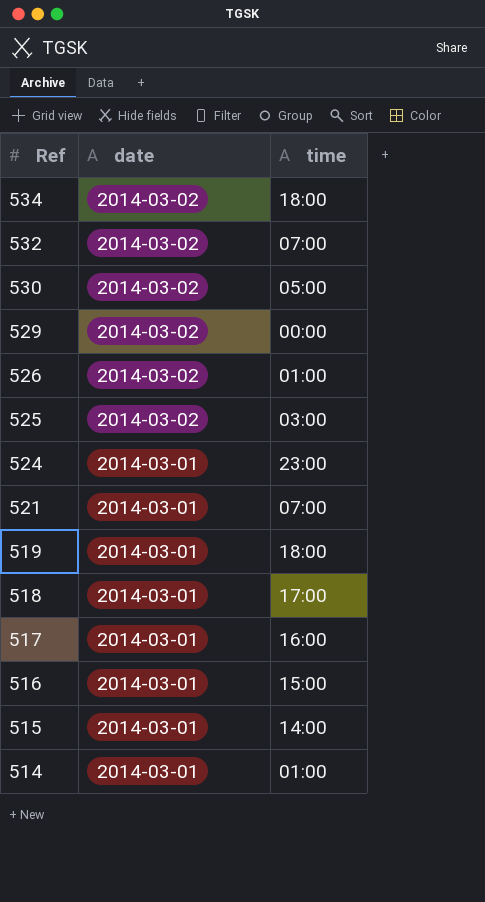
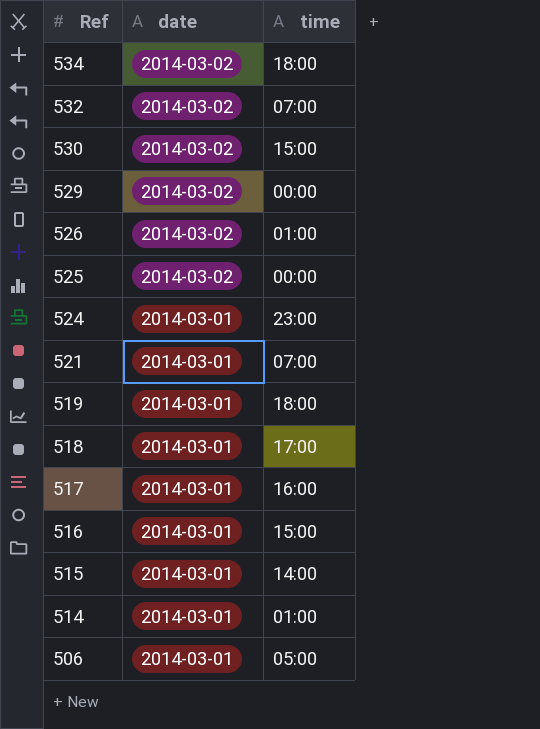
530 | time: 05:00 -> 15:00
525 | time: 03:00 -> 00:00
row 506: none -> 2014-03-01 | 05:00

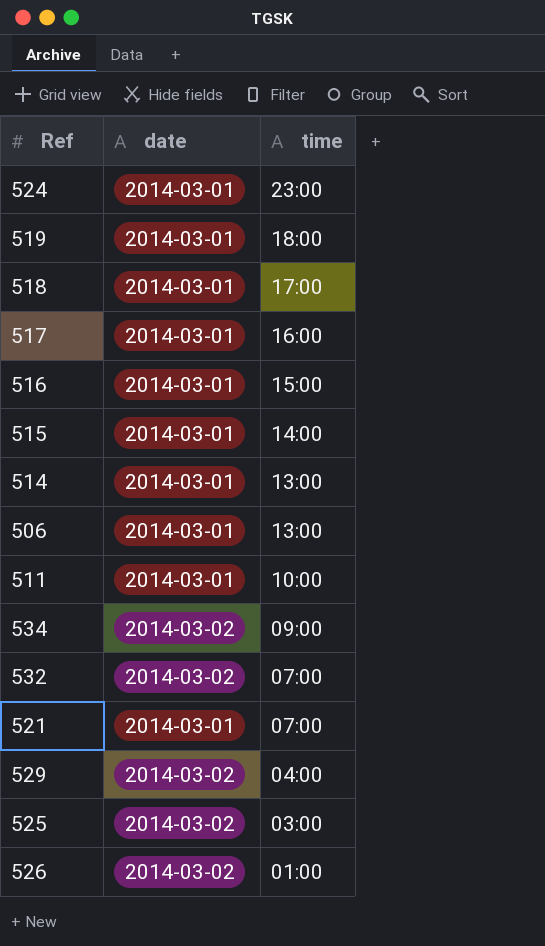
row order: Ref descending -> time descending
row 530: 2014-03-02 | 15:00 -> none
514 | time: 01:00 -> 13:00
506 | time: 05:00 -> 13:00
row 511: none -> 2014-03-01 | 10:00
534 | time: 18:00 -> 09:00
529 | time: 00:00 -> 04:00
525 | time: 00:00 -> 03:00

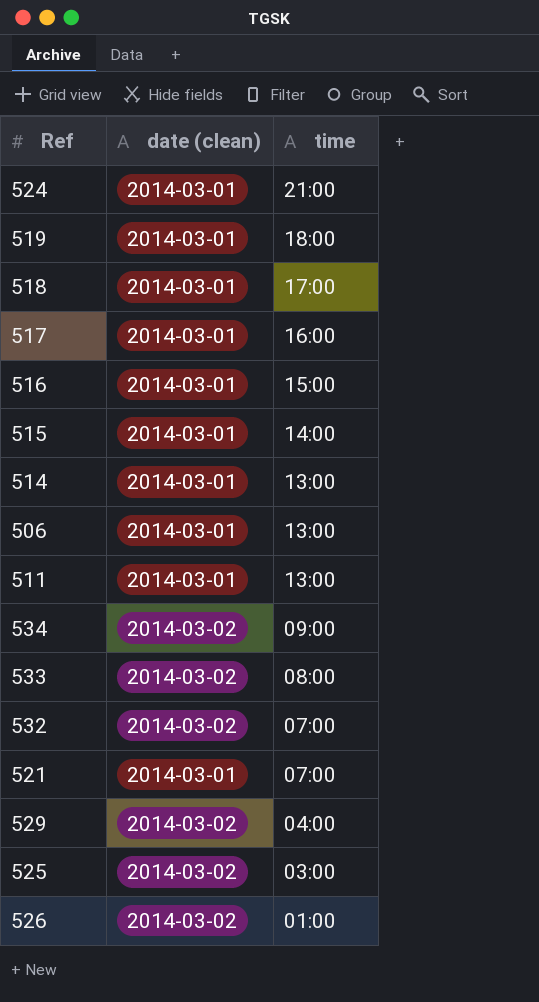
column name: date -> date (clean)
524 | time: 23:00 -> 21:00
511 | time: 10:00 -> 13:00
row 533: none -> 2014-03-02 | 08:00

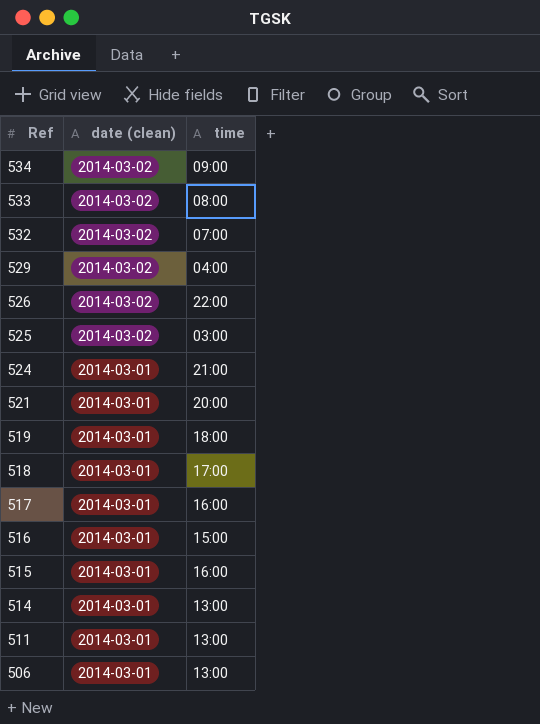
row order: time descending -> Ref descending
526 | time: 01:00 -> 22:00
521 | time: 07:00 -> 20:00
515 | time: 14:00 -> 16:00

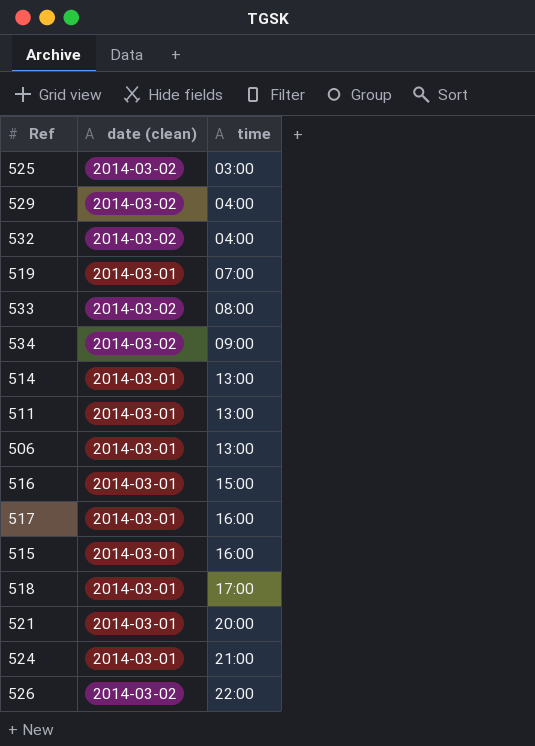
row order: Ref descending -> time ascending
532 | time: 07:00 -> 04:00
519 | time: 18:00 -> 07:00

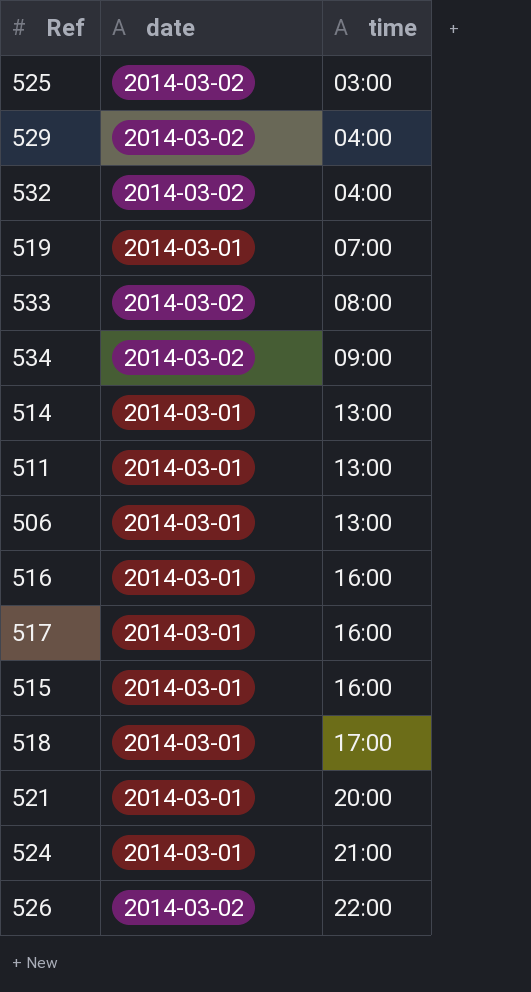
column name: date (clean) -> date
516 | time: 15:00 -> 16:00

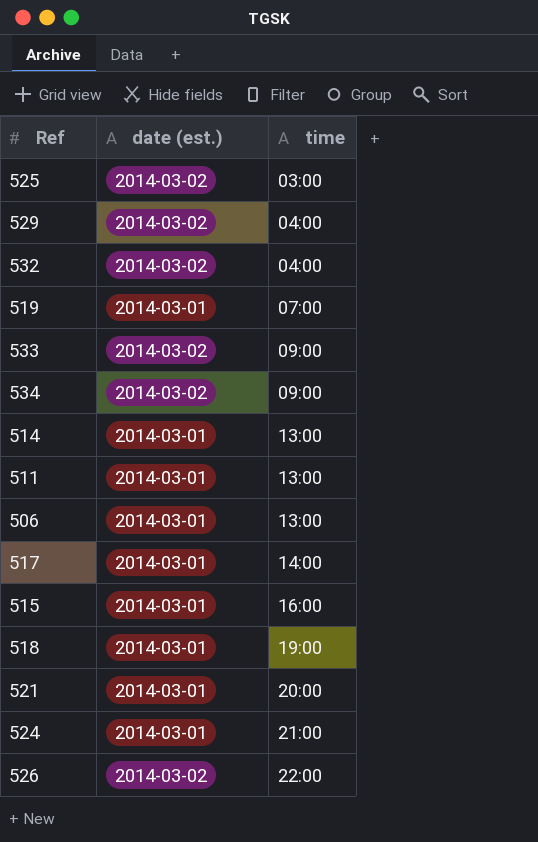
column name: date -> date (est.)
row 516: 2014-03-01 | 16:00 -> none
533 | time: 08:00 -> 09:00
517 | time: 16:00 -> 14:00
518 | time: 17:00 -> 19:00

